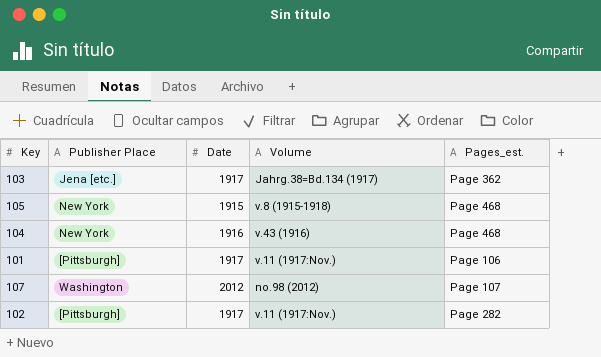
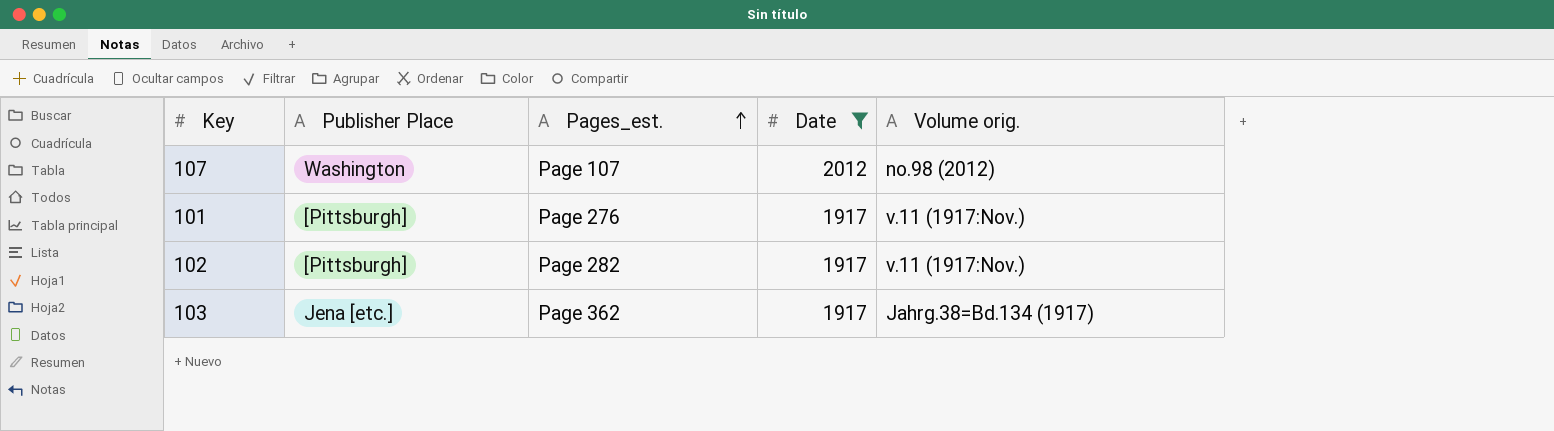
filter: none -> Date >= 1917
row order: none -> Pages_est. ascending
column Pages_est. | position: 5 -> 3
column name: Volume -> Volume orig.
101 | Pages_est.: Page 106 -> Page 276

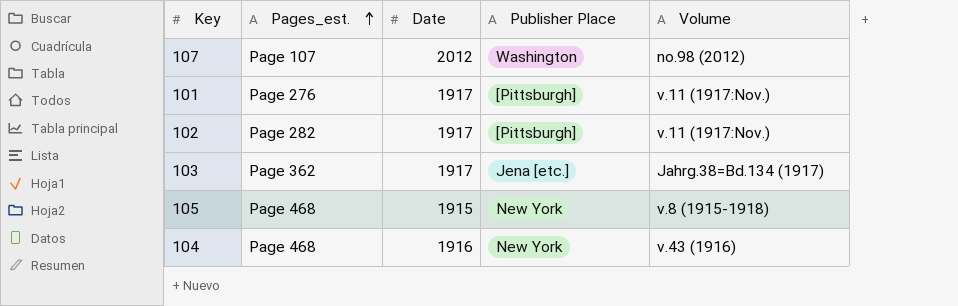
filter: Date >= 1917 -> none
column Publisher Place | position: 2 -> 4
column name: Volume orig. -> Volume

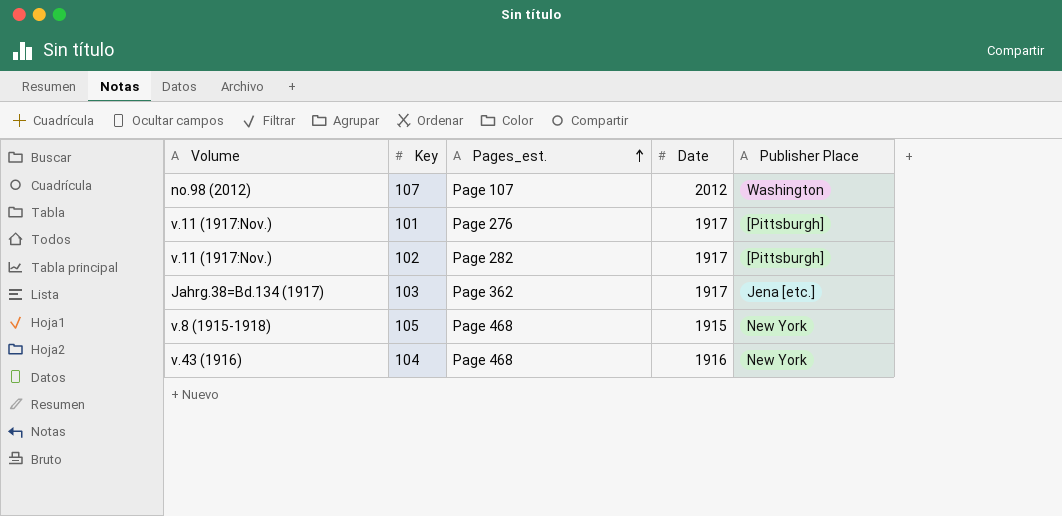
column Volume | position: 5 -> 1

